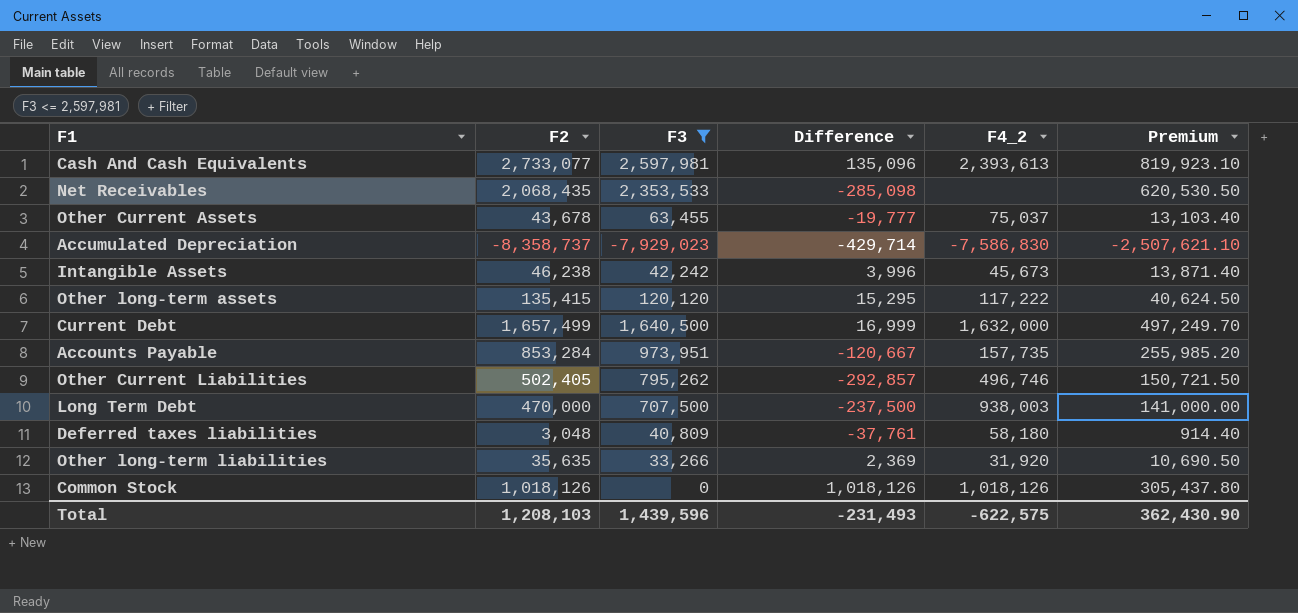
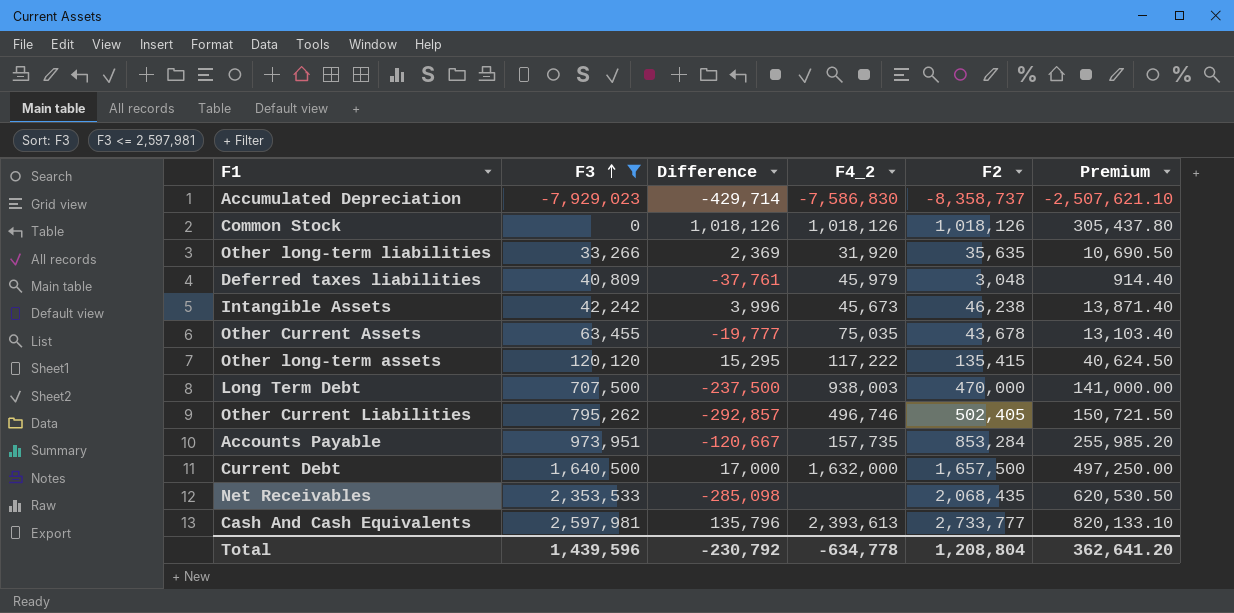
row order: none -> F3 ascending
column F2 | position: 2 -> 5
Deferred taxes liabilities | F4_2: 58,180 -> 45,979
Other Current Assets | F4_2: 75,037 -> 75,035
Current Debt | Difference: 16,999 -> 17,000
Current Debt | F2: 1,657,499 -> 1,657,500
Current Debt | Premium: 497,249.70 -> 497,250.00
Cash And Cash Equivalents | Difference: 135,096 -> 135,796
Cash And Cash Equivalents | F2: 2,733,077 -> 2,733,777
Cash And Cash Equivalents | Premium: 819,923.10 -> 820,133.10
Total | Difference: -231,493 -> -230,792
Total | F4_2: -622,575 -> -634,778
Total | F2: 1,208,103 -> 1,208,804
Total | Premium: 362,430.90 -> 362,641.20

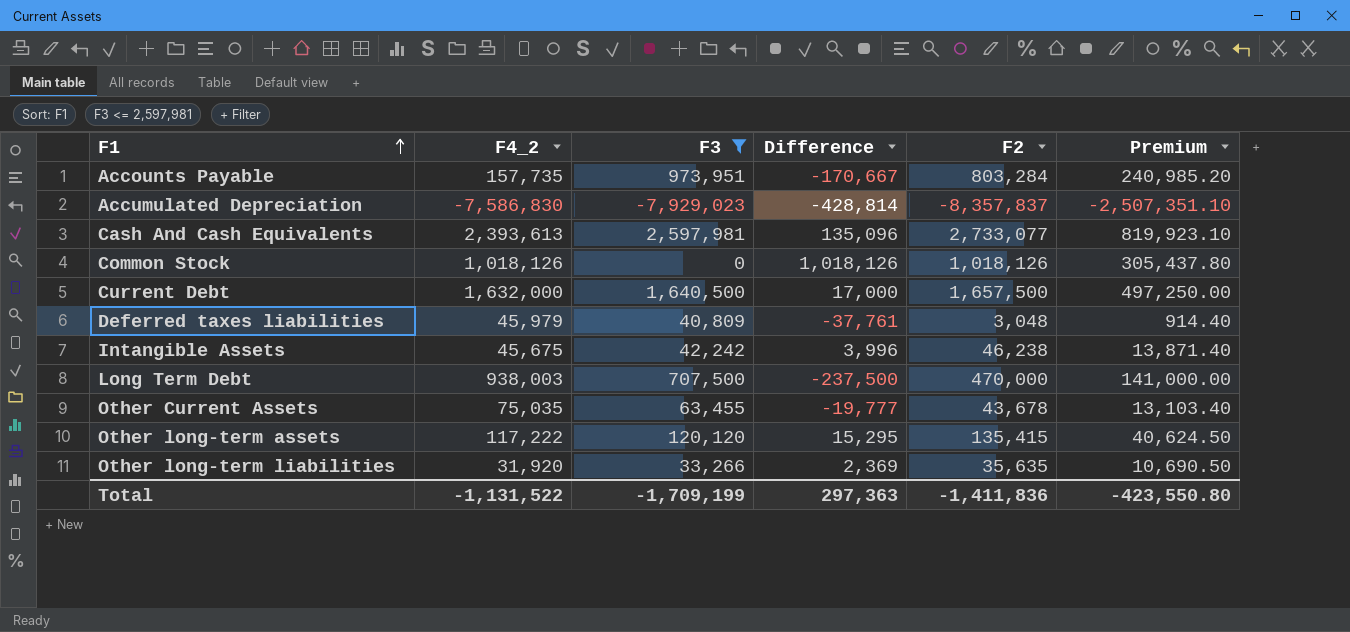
row order: F3 ascending -> F1 ascending
column F4_2 | position: 4 -> 2
row Other Current Liabilities: 795,262 | -292,857 | 496,746 | 502,405 | 150,721.50 -> none
row Net Receivables: 2,353,533 | -285,098 | none | 2,068,435 | 620,530.50 -> none
Accounts Payable | Difference: -120,667 -> -170,667
Accounts Payable | F2: 853,284 -> 803,284
Accounts Payable | Premium: 255,985.20 -> 240,985.20
Accumulated Depreciation | Difference: -429,714 -> -428,814
Accumulated Depreciation | F2: -8,358,737 -> -8,357,837
Accumulated Depreciation | Premium: -2,507,621.10 -> -2,507,351.10
Cash And Cash Equivalents | Difference: 135,796 -> 135,096
Cash And Cash Equivalents | F2: 2,733,777 -> 2,733,077
Cash And Cash Equivalents | Premium: 820,133.10 -> 819,923.10
Intangible Assets | F4_2: 45,673 -> 45,675
Total | F4_2: -634,778 -> -1,131,522
Total | F3: 1,439,596 -> -1,709,199
Total | Difference: -230,792 -> 297,363
Total | F2: 1,208,804 -> -1,411,836
Total | Premium: 362,641.20 -> -423,550.80

